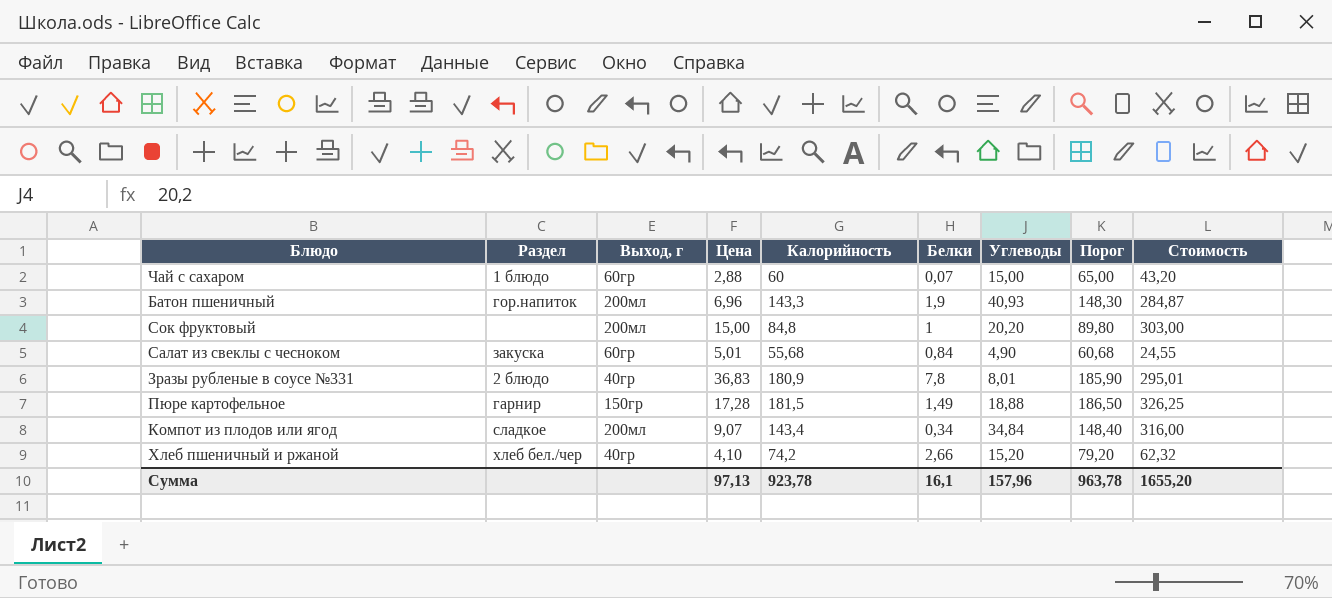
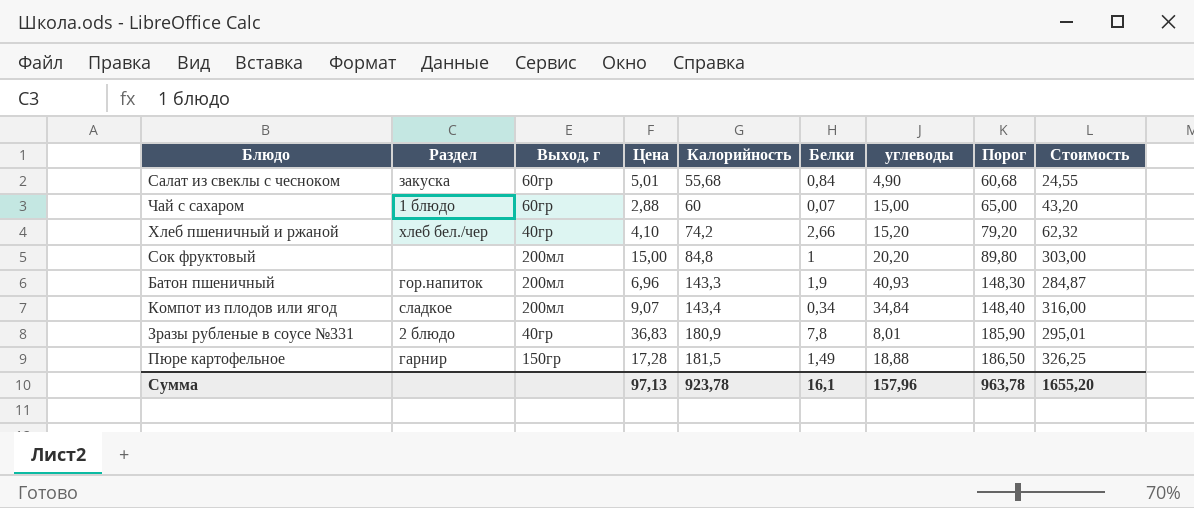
row order: none -> Калорийность ascending
column name: Углеводы -> углеводы

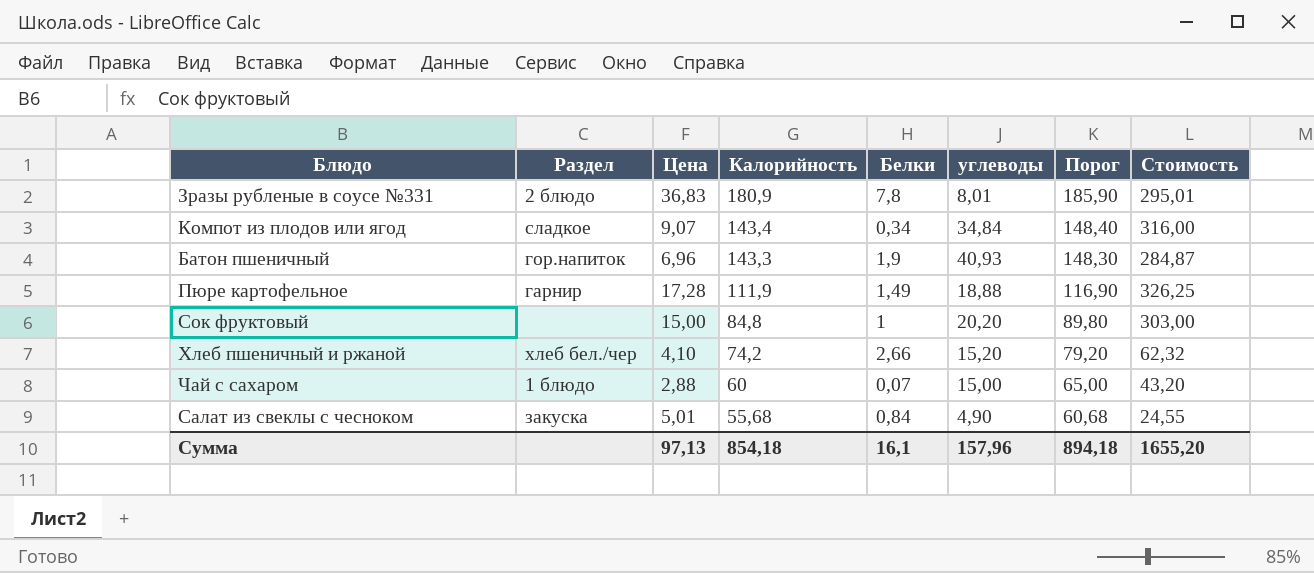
row order: Калорийность ascending -> Калорийность descending
column Выход, г | position: 3 -> none
Пюре картофельное | Калорийность: 181,5 -> 111,9
Пюре картофельное | Порог: 186,50 -> 116,90
Сумма | Калорийность: 923,78 -> 854,18
Сумма | Порог: 963,78 -> 894,18

